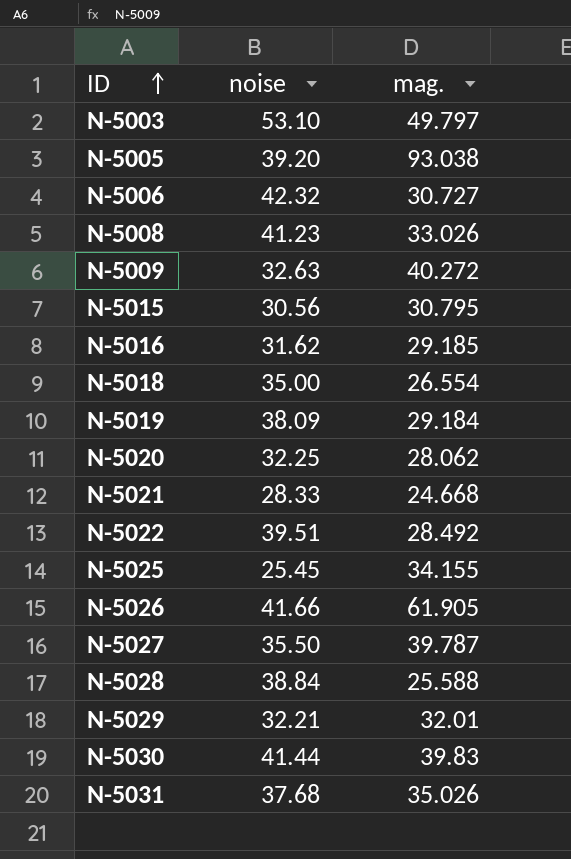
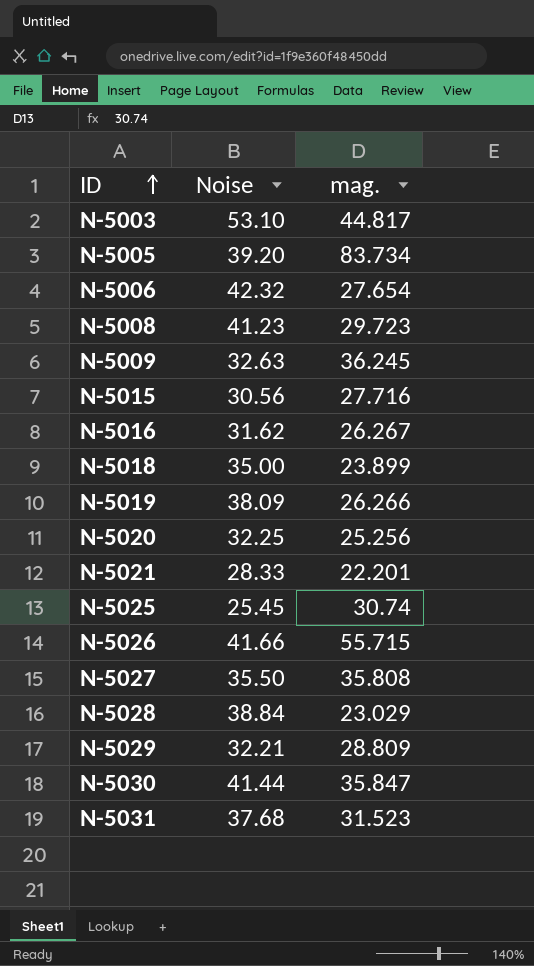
column name: noise -> Noise
row N-5022: 39.51 | 28.492 -> none
N-5003 | mag.: 49.797 -> 44.817
N-5005 | mag.: 93.038 -> 83.734
N-5006 | mag.: 30.727 -> 27.654
N-5008 | mag.: 33.026 -> 29.723
N-5009 | mag.: 40.272 -> 36.245
N-5015 | mag.: 30.795 -> 27.716
N-5016 | mag.: 29.185 -> 26.267
N-5018 | mag.: 26.554 -> 23.899
N-5019 | mag.: 29.184 -> 26.266
N-5020 | mag.: 28.062 -> 25.256
N-5021 | mag.: 24.668 -> 22.201
N-5025 | mag.: 34.155 -> 30.74
N-5026 | mag.: 61.905 -> 55.715
N-5027 | mag.: 39.787 -> 35.808
N-5028 | mag.: 25.588 -> 23.029
N-5029 | mag.: 32.01 -> 28.809
N-5030 | mag.: 39.83 -> 35.847
N-5031 | mag.: 35.026 -> 31.523

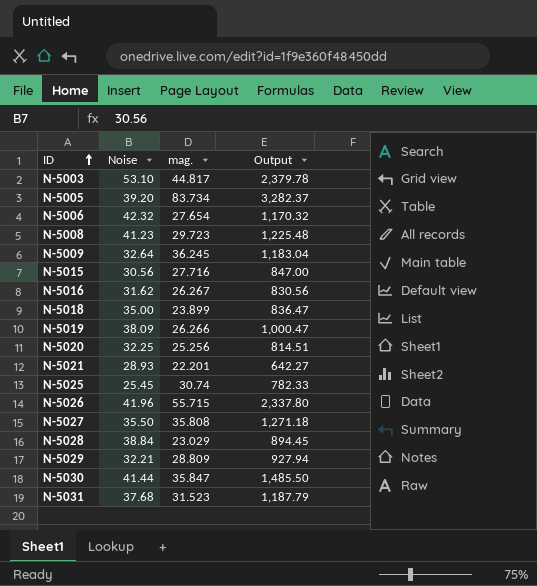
column Output | formula: none -> [Noise] * [mag.]
N-5009 | Noise: 32.63 -> 32.64
N-5021 | Noise: 28.33 -> 28.93
N-5026 | Noise: 41.66 -> 41.96

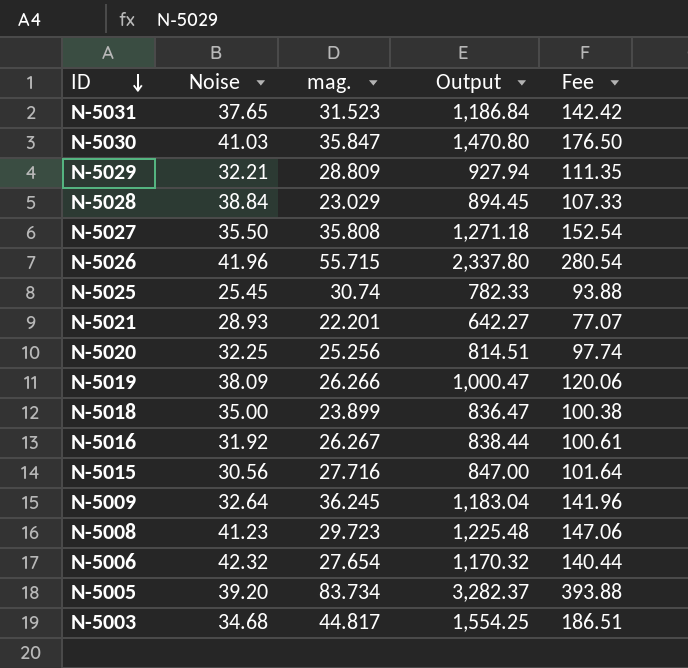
row order: ID ascending -> ID descending
column Fee | formula: none -> [Output] * 0.12
N-5031 | Noise: 37.68 -> 37.65
N-5031 | Output: 1,187.79 -> 1,186.84
N-5030 | Noise: 41.44 -> 41.03
N-5030 | Output: 1,485.50 -> 1,470.80
N-5016 | Noise: 31.62 -> 31.92
N-5016 | Output: 830.56 -> 838.44
N-5003 | Noise: 53.10 -> 34.68
N-5003 | Output: 2,379.78 -> 1,554.25

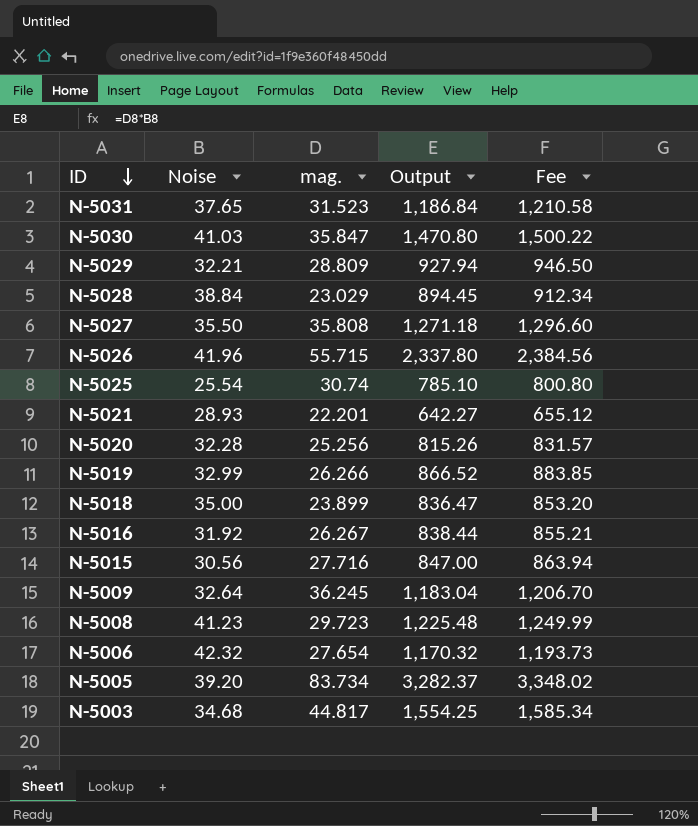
column Fee | formula: [Output] * 0.12 -> [Output] * 1.02
N-5025 | Noise: 25.45 -> 25.54
N-5025 | Output: 782.33 -> 785.10
N-5020 | Noise: 32.25 -> 32.28
N-5020 | Output: 814.51 -> 815.26
N-5019 | Noise: 38.09 -> 32.99
N-5019 | Output: 1,000.47 -> 866.52

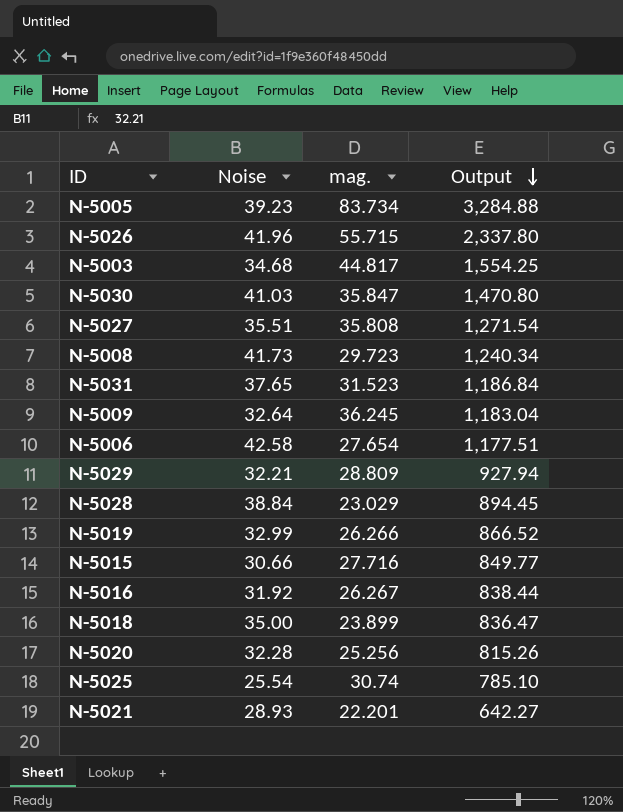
row order: ID descending -> Output descending
column Fee | formula: [Output] * 1.02 -> none
N-5005 | Noise: 39.20 -> 39.23
N-5005 | Output: 3,282.37 -> 3,284.88
N-5027 | Noise: 35.50 -> 35.51
N-5027 | Output: 1,271.18 -> 1,271.54
N-5008 | Noise: 41.23 -> 41.73
N-5008 | Output: 1,225.48 -> 1,240.34
N-5006 | Noise: 42.32 -> 42.58
N-5006 | Output: 1,170.32 -> 1,177.51
N-5015 | Noise: 30.56 -> 30.66
N-5015 | Output: 847.00 -> 849.77

